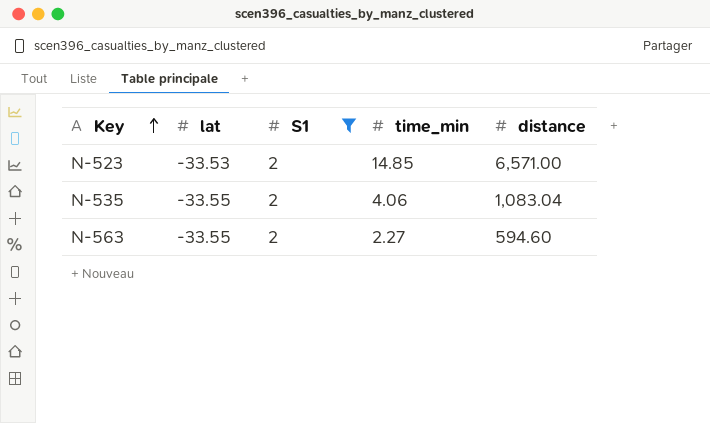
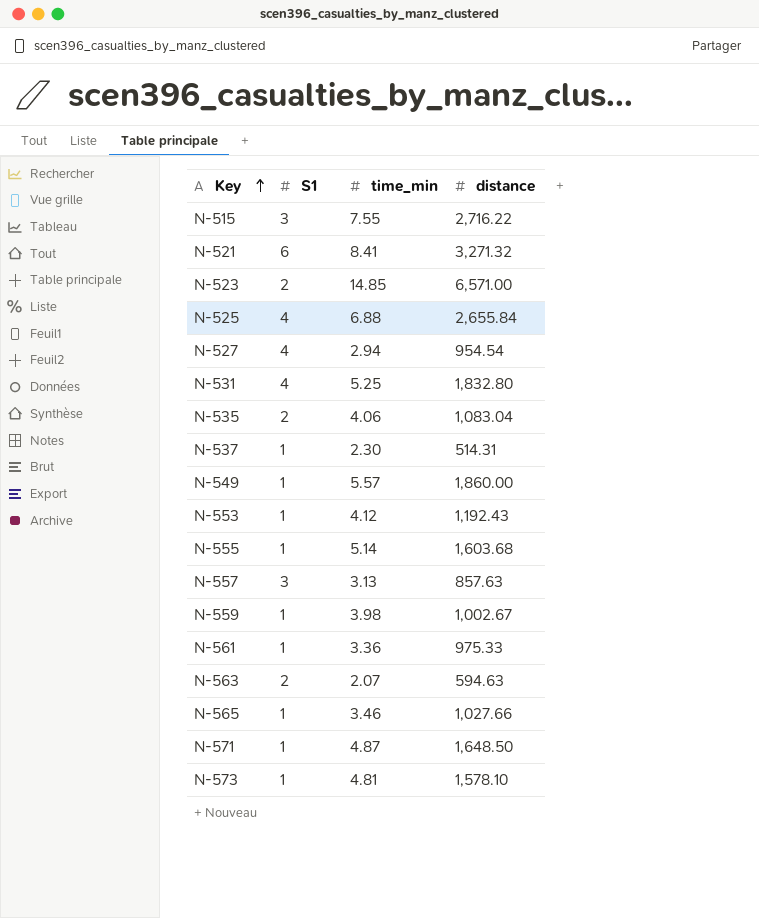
filter: S1 = 2 -> none
column lat | position: 2 -> none
N-563 | time_min: 2.27 -> 2.07
N-563 | distance: 594.60 -> 594.63

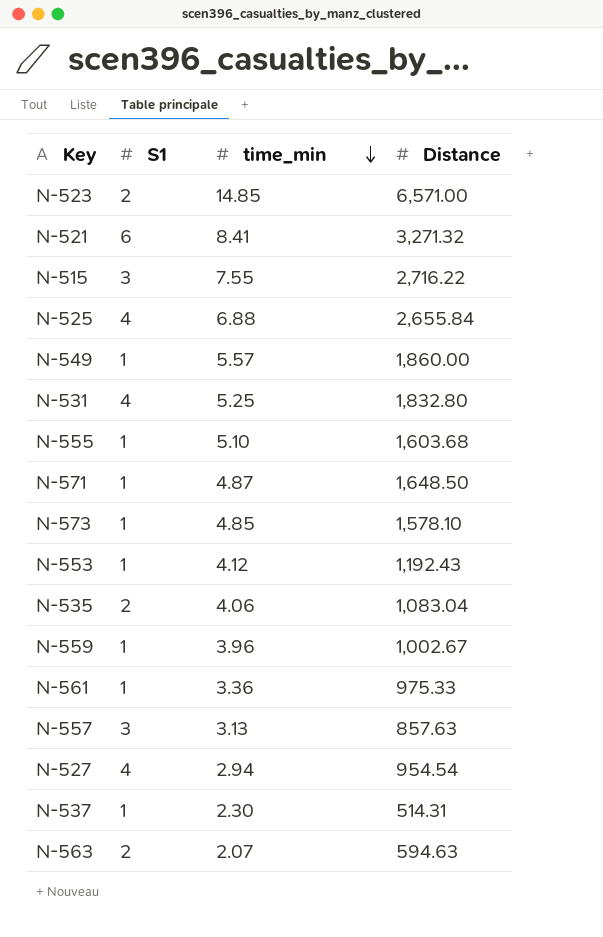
row order: Key ascending -> time_min descending
column name: distance -> Distance
row N-565: 1 | 3.46 | 1,027.66 -> none
N-555 | time_min: 5.14 -> 5.10
N-573 | time_min: 4.81 -> 4.85
N-559 | time_min: 3.98 -> 3.96

